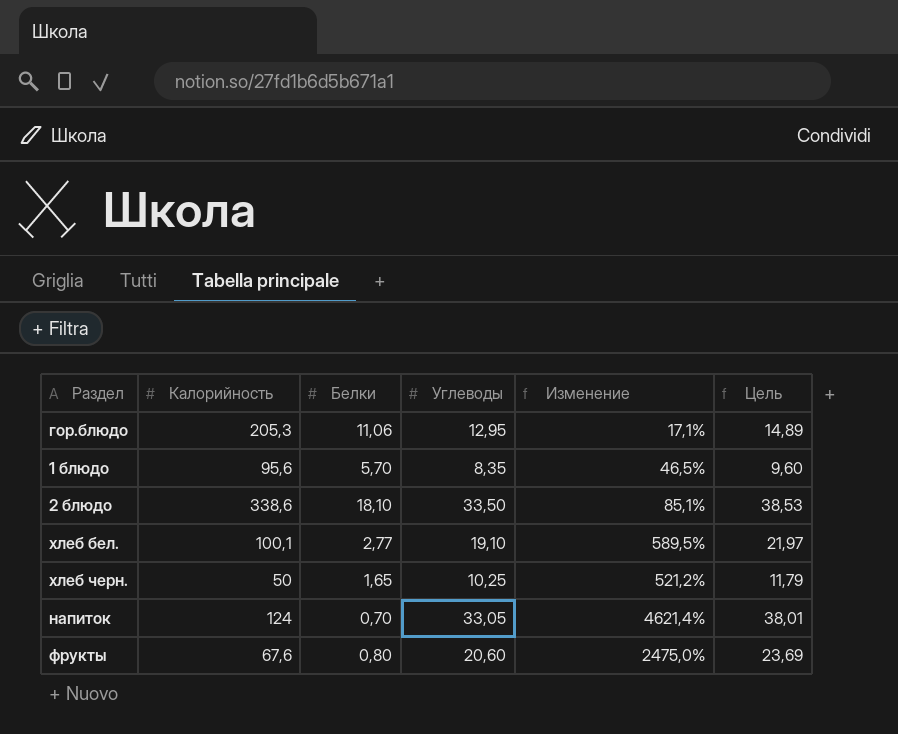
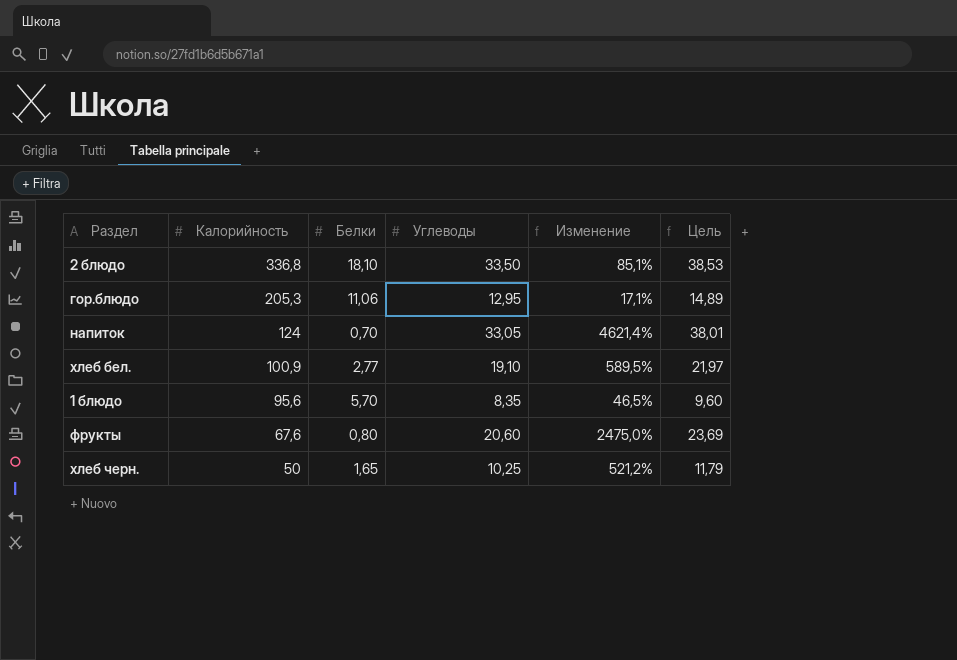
row order: none -> Калорийность descending
2 блюдо | Калорийность: 338,6 -> 336,8
хлеб бел. | Калорийность: 100,1 -> 100,9

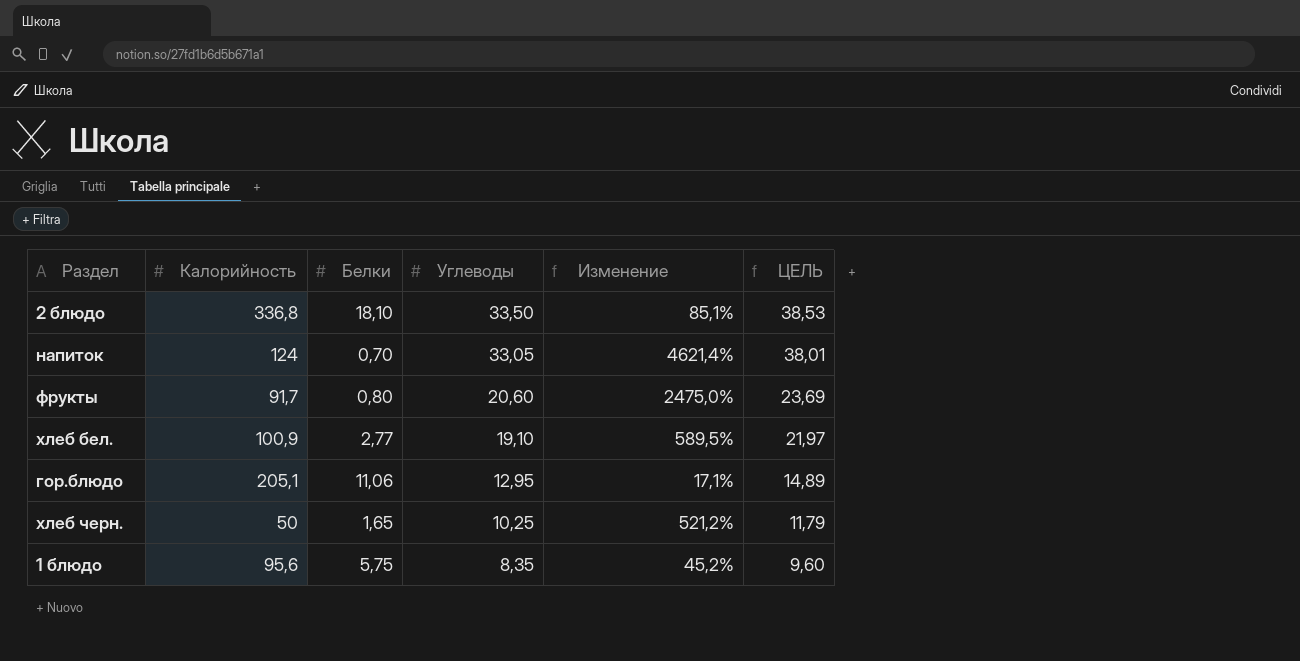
row order: Калорийность descending -> Углеводы descending
column name: Цель -> ЦЕЛЬ
фрукты | Калорийность: 67,6 -> 91,7
гор.блюдо | Калорийность: 205,3 -> 205,1
1 блюдо | Белки: 5,70 -> 5,75
1 блюдо | Изменение: 46,5% -> 45,2%

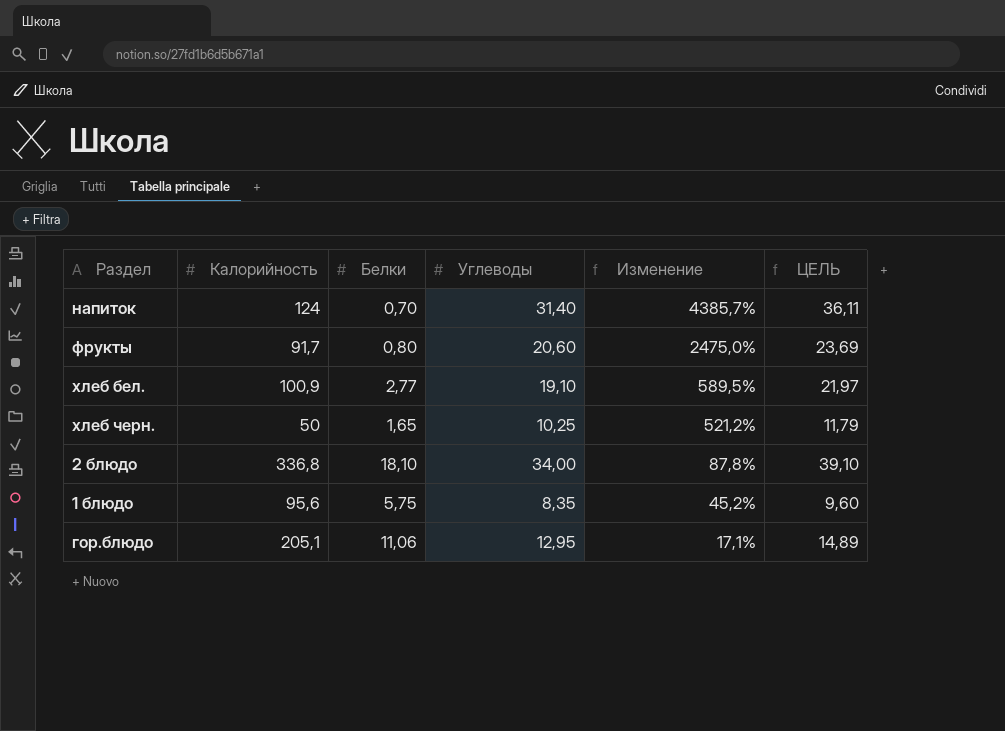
row order: Углеводы descending -> Изменение descending
напиток | Углеводы: 33,05 -> 31,40
напиток | Изменение: 4621,4% -> 4385,7%
напиток | ЦЕЛЬ: 38,01 -> 36,11
2 блюдо | Углеводы: 33,50 -> 34,00
2 блюдо | Изменение: 85,1% -> 87,8%
2 блюдо | ЦЕЛЬ: 38,53 -> 39,10

